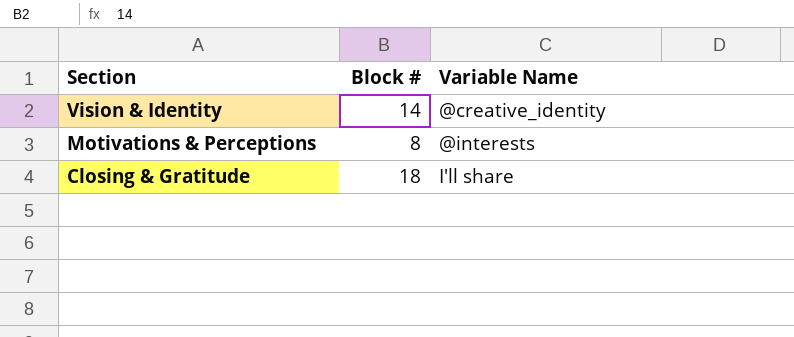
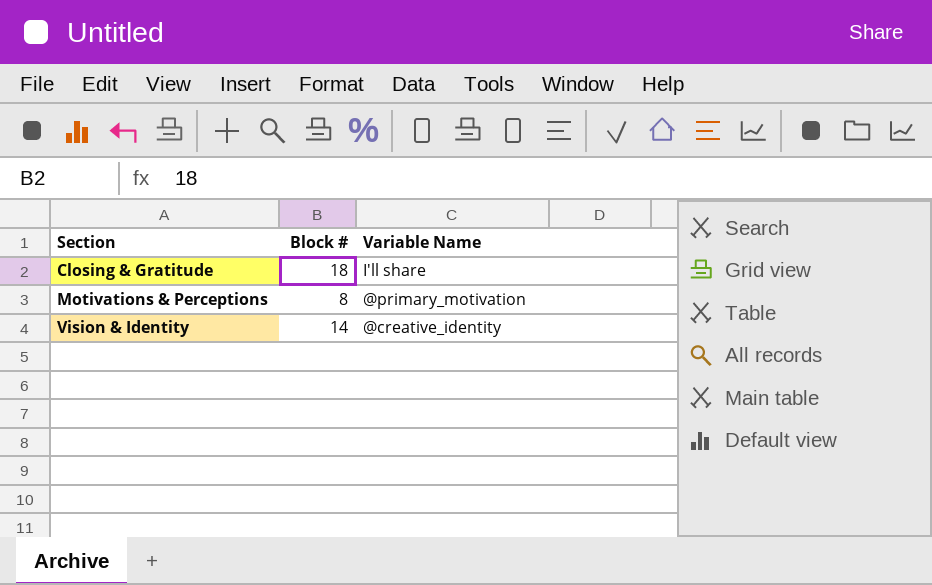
row order: Section descending -> Section ascending
Motivations & Perceptions | Variable Name: @interests -> @primary_motivation

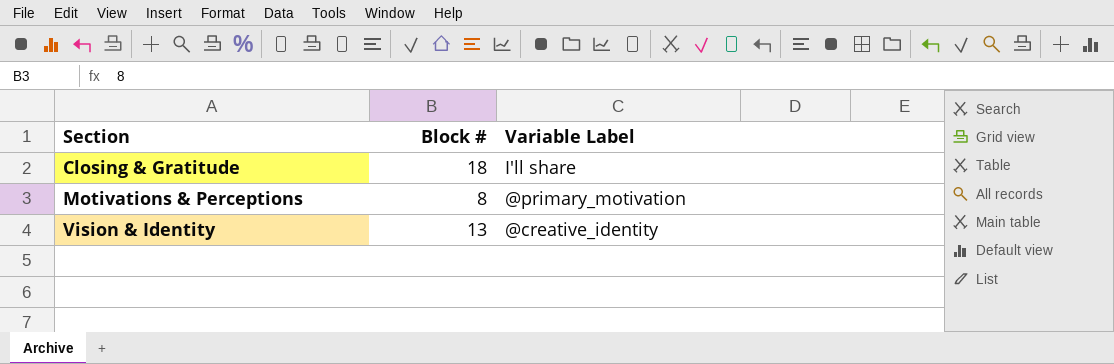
column name: Variable Name -> Variable Label
Vision & Identity | Block #: 14 -> 13

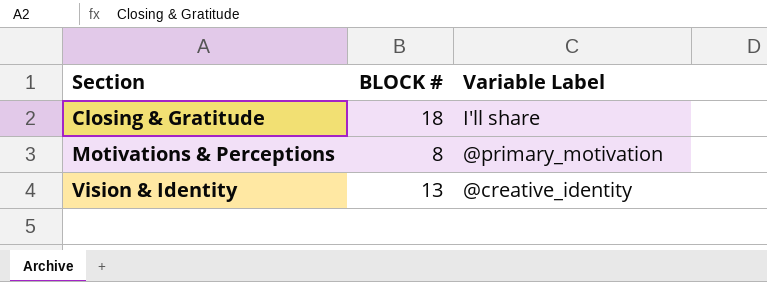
column name: Block # -> BLOCK #

